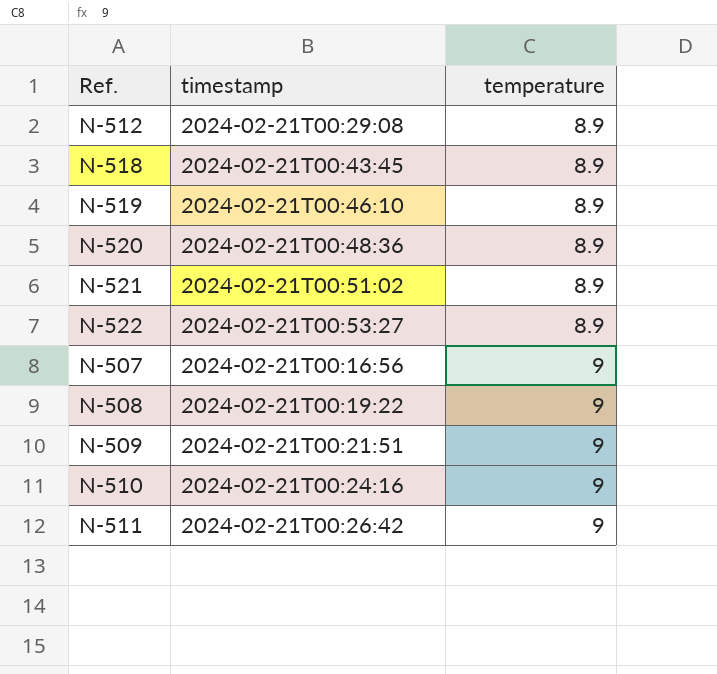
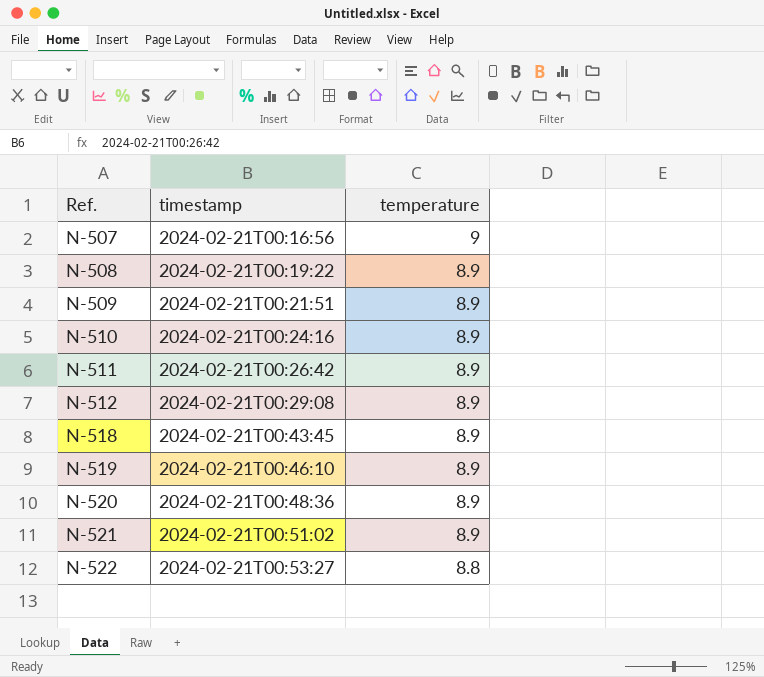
row order: temperature ascending -> Ref. ascending
N-508 | temperature: 9 -> 8.9
N-509 | temperature: 9 -> 8.9
N-510 | temperature: 9 -> 8.9
N-511 | temperature: 9 -> 8.9
N-522 | temperature: 8.9 -> 8.8

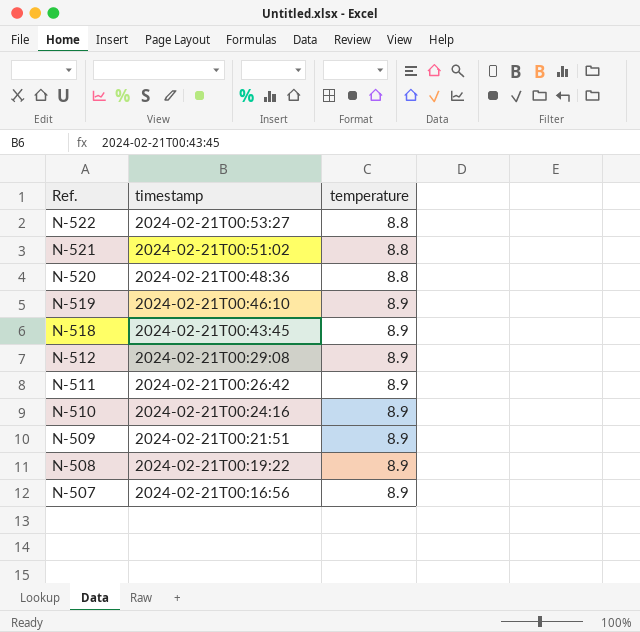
row order: Ref. ascending -> Ref. descending
N-521 | temperature: 8.9 -> 8.8
N-520 | temperature: 8.9 -> 8.8
N-507 | temperature: 9 -> 8.9

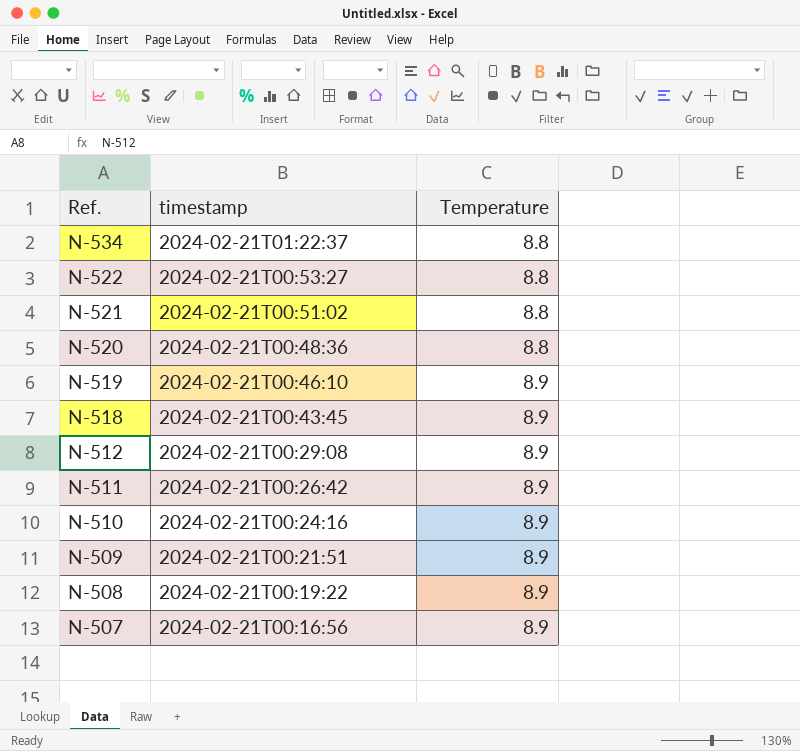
column name: temperature -> Temperature
row N-534: none -> 2024-02-21T01:22:37 | 8.8

